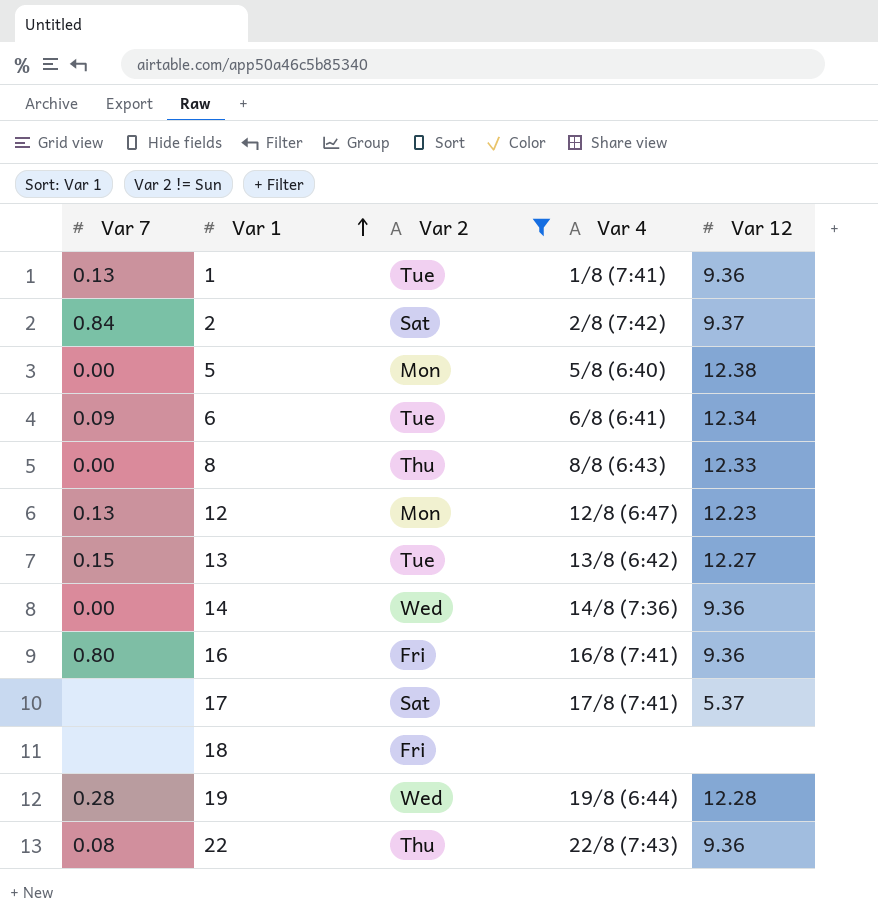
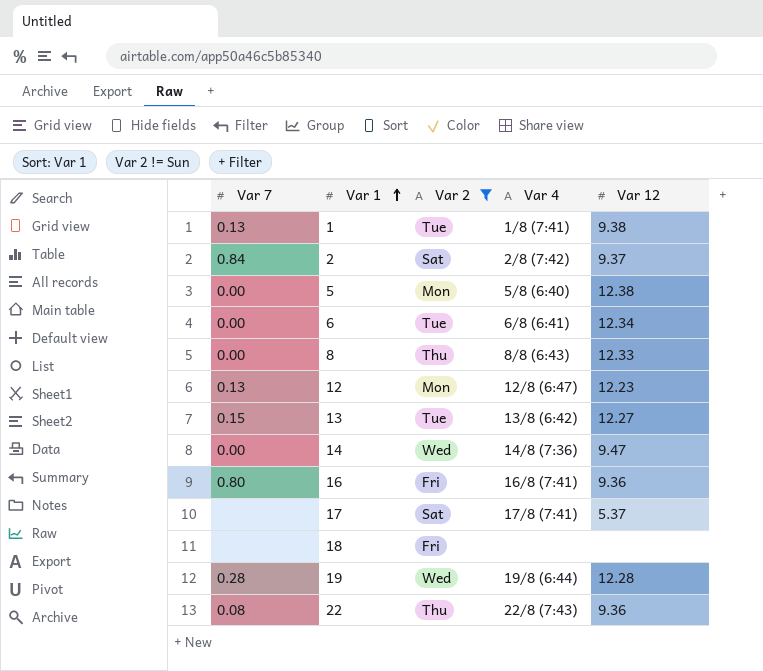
1 | Var 12: 9.36 -> 9.38
6 | Var 7: 0.09 -> 0.00
14 | Var 12: 9.36 -> 9.47

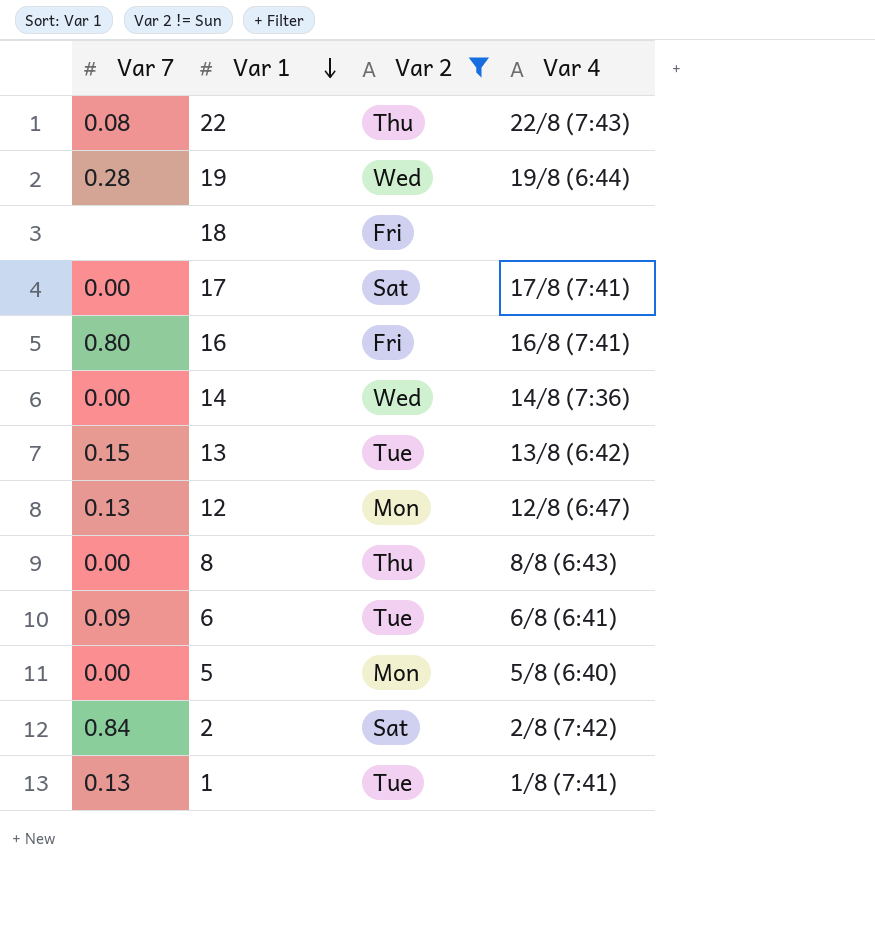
row order: Var 1 ascending -> Var 1 descending
column Var 12 | position: 5 -> none
17 | Var 7: none -> 0.00
6 | Var 7: 0.00 -> 0.09

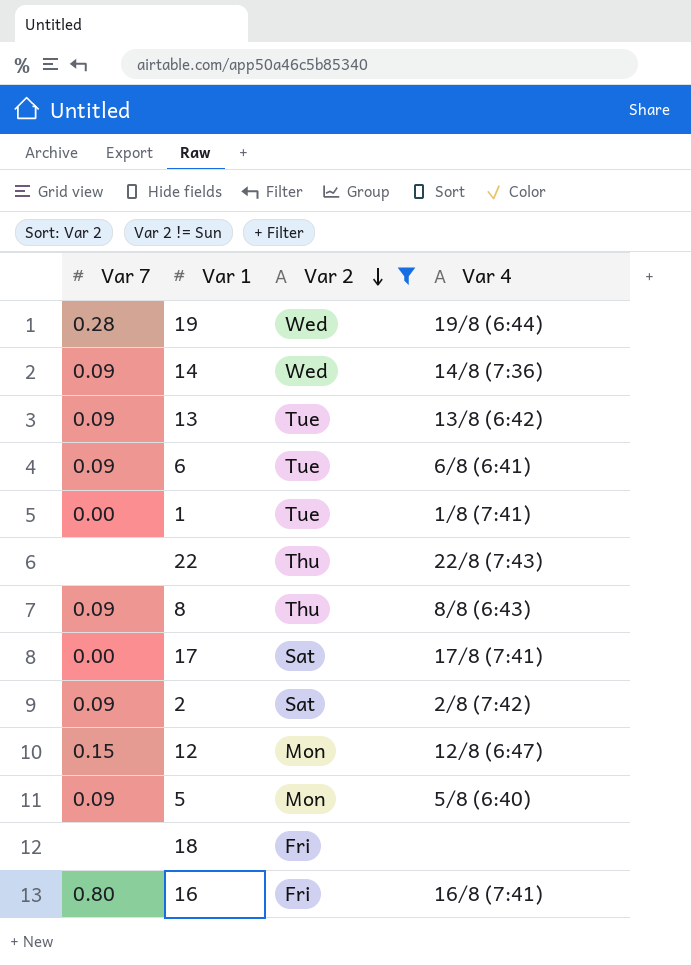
row order: Var 1 descending -> Var 2 descending
14 | Var 7: 0.00 -> 0.09
13 | Var 7: 0.15 -> 0.09
1 | Var 7: 0.13 -> 0.00
22 | Var 7: 0.08 -> none
8 | Var 7: 0.00 -> 0.09
2 | Var 7: 0.84 -> 0.09
12 | Var 7: 0.13 -> 0.15
5 | Var 7: 0.00 -> 0.09

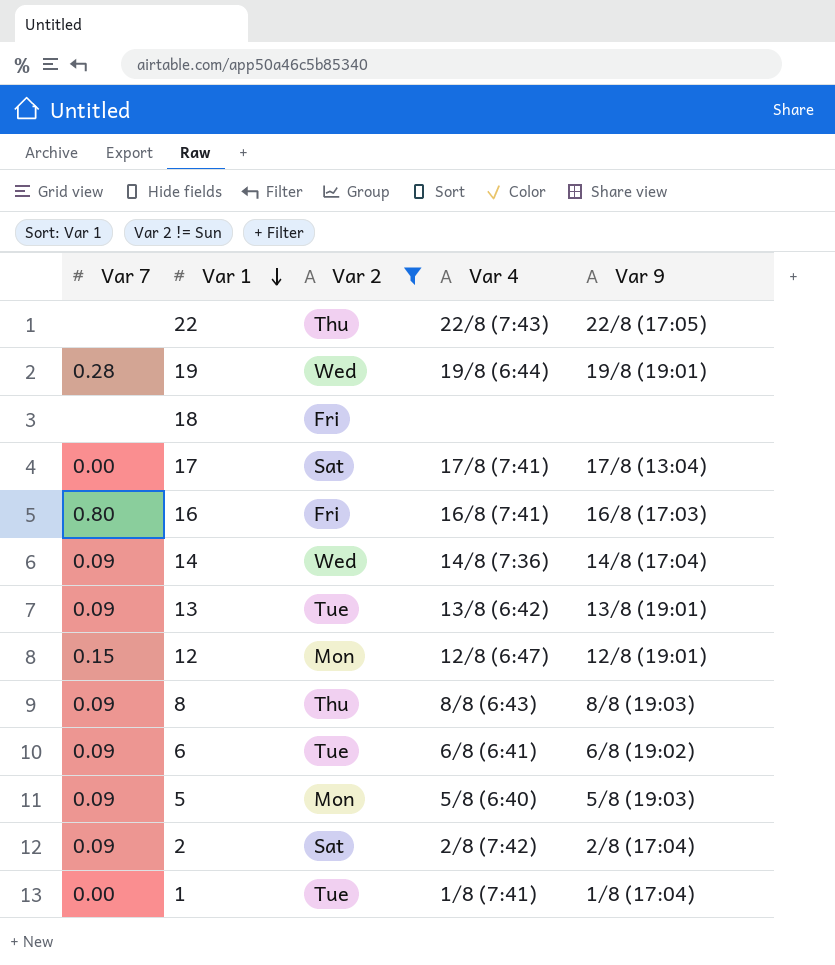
row order: Var 2 descending -> Var 1 descending
column Var 9 | position: none -> 5

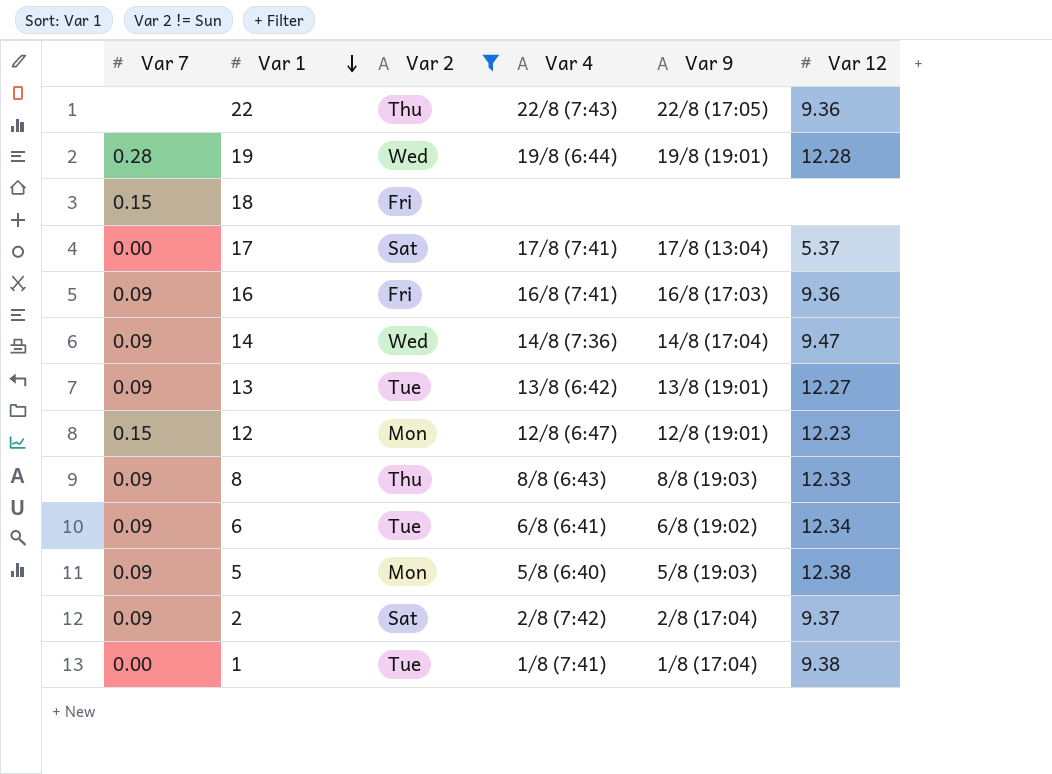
column Var 12 | position: none -> 6
18 | Var 7: none -> 0.15
16 | Var 7: 0.80 -> 0.09

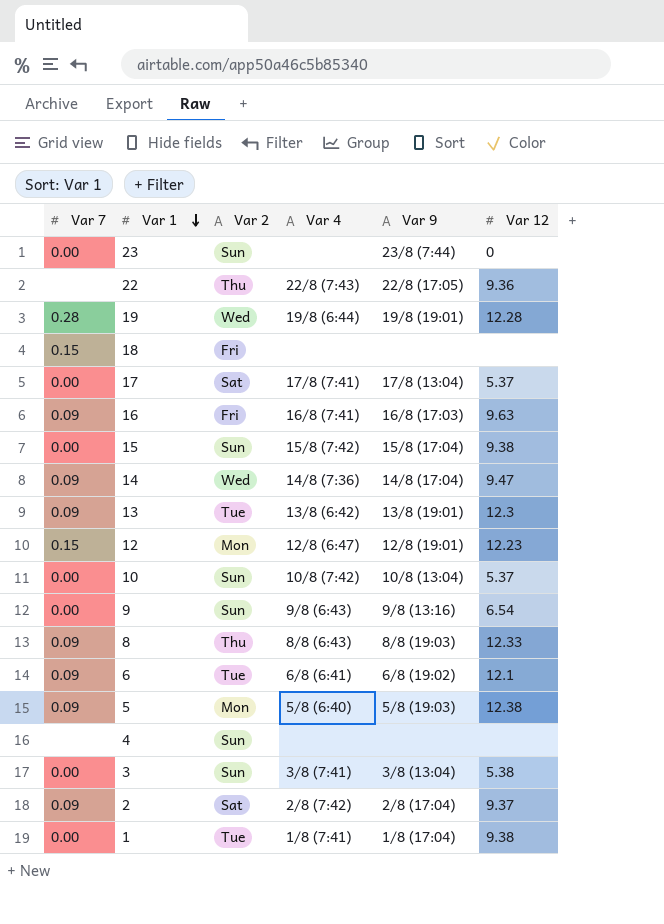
filter: Var 2 != Sun -> none
16 | Var 12: 9.36 -> 9.63
13 | Var 12: 12.27 -> 12.3
6 | Var 12: 12.34 -> 12.1

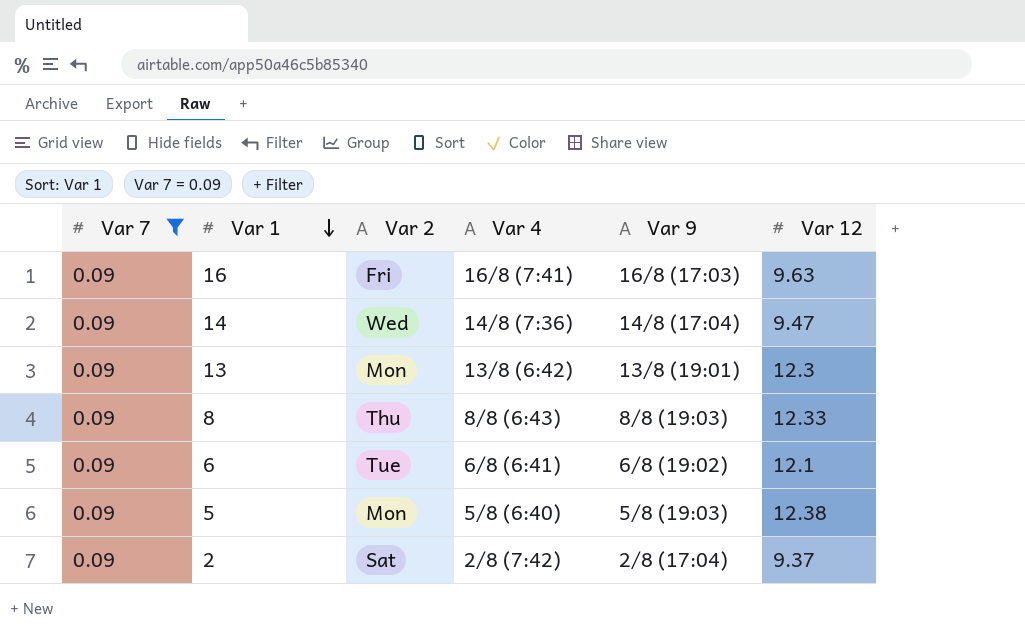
filter: none -> Var 7 = 0.09
13 | Var 2: Tue -> Mon

